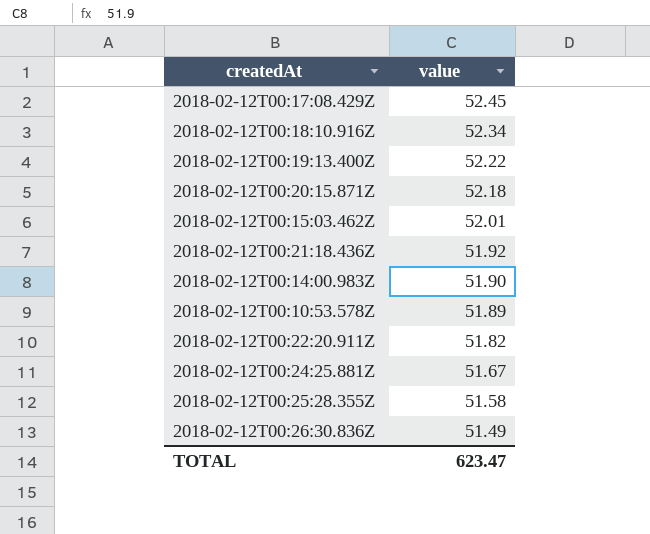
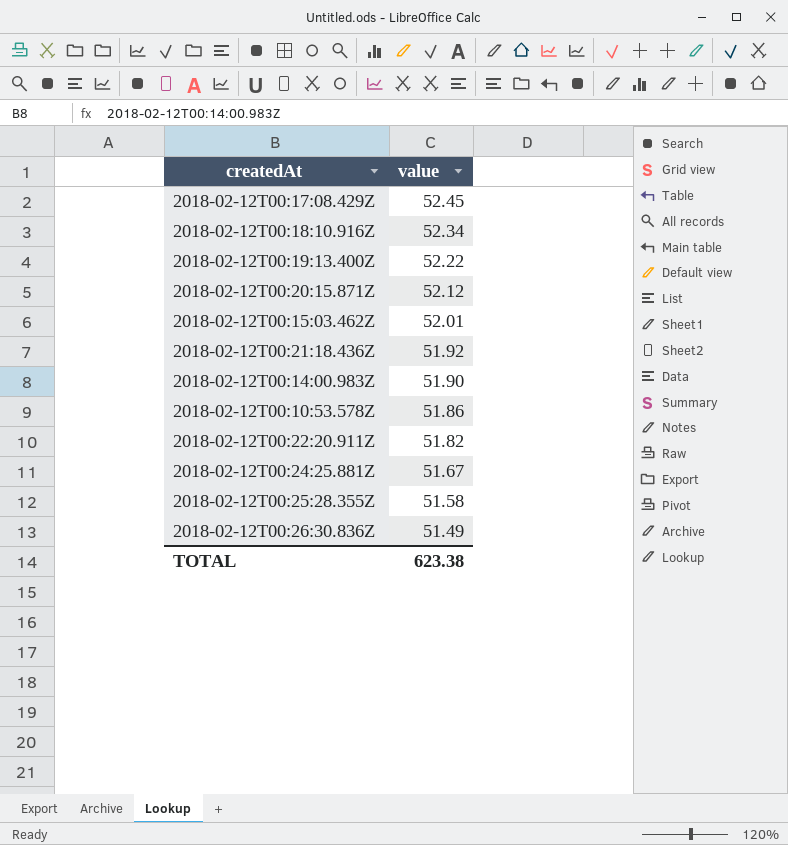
2018-02-12T00:20:15.871Z | value: 52.18 -> 52.12
2018-02-12T00:10:53.578Z | value: 51.89 -> 51.86
TOTAL | value: 623.47 -> 623.38

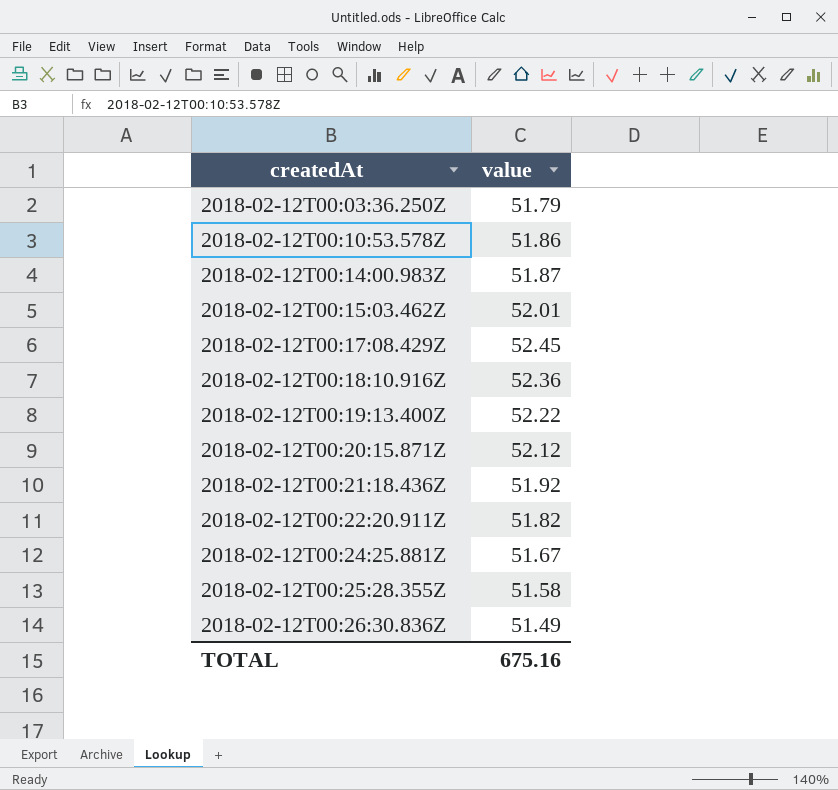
row order: value descending -> createdAt ascending
row 2018-02-12T00:03:36.250Z: none -> 51.79
2018-02-12T00:14:00.983Z | value: 51.90 -> 51.87
2018-02-12T00:18:10.916Z | value: 52.34 -> 52.36
TOTAL | value: 623.38 -> 675.16

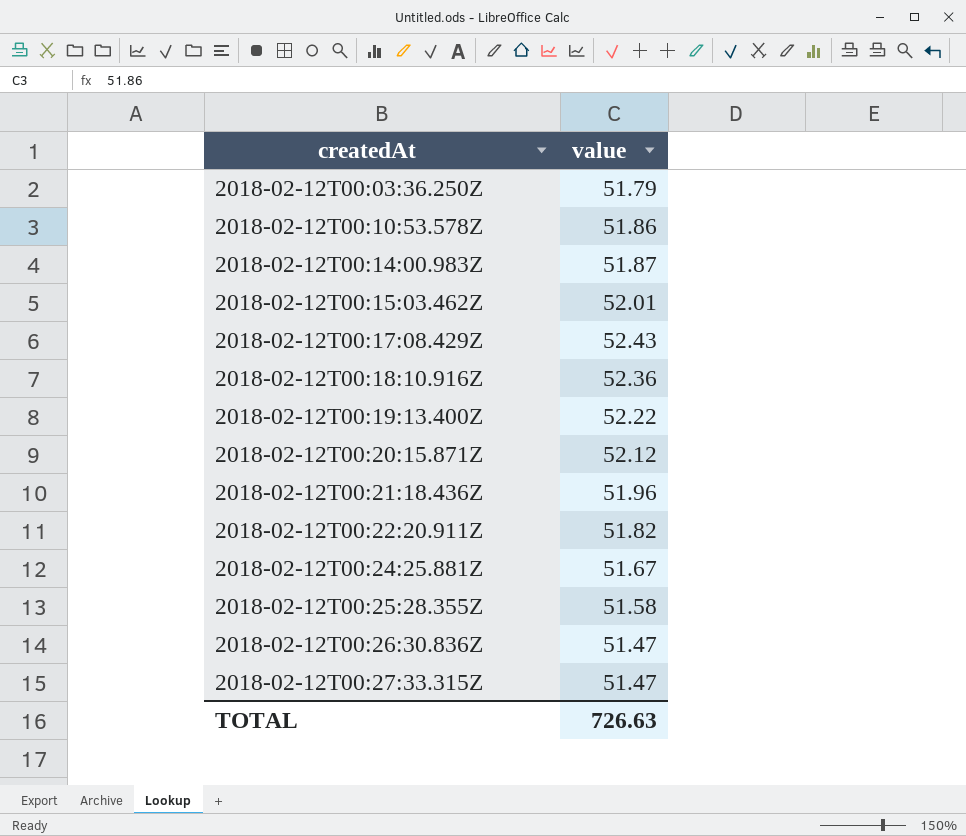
2018-02-12T00:17:08.429Z | value: 52.45 -> 52.43
2018-02-12T00:21:18.436Z | value: 51.92 -> 51.96
2018-02-12T00:26:30.836Z | value: 51.49 -> 51.47
row 2018-02-12T00:27:33.315Z: none -> 51.47
TOTAL | value: 675.16 -> 726.63

